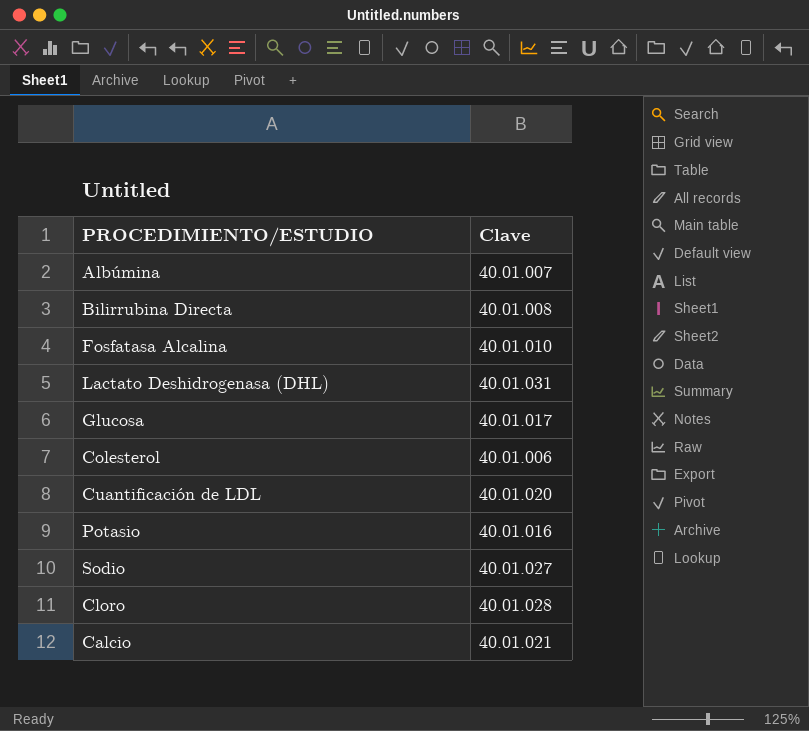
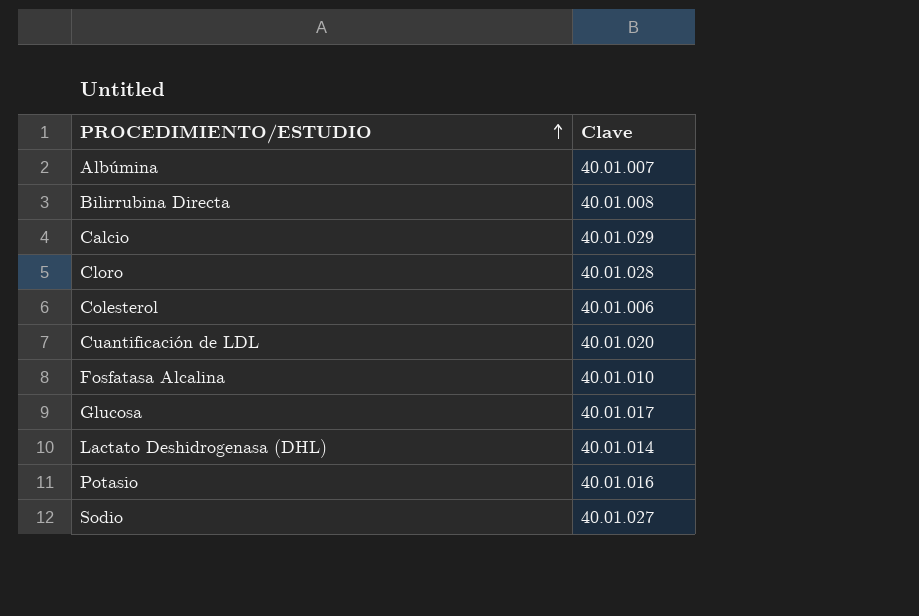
row order: none -> PROCEDIMIENTO/ESTUDIO ascending
Calcio | Clave: 40.01.021 -> 40.01.029
Lactato Deshidrogenasa (DHL) | Clave: 40.01.031 -> 40.01.014

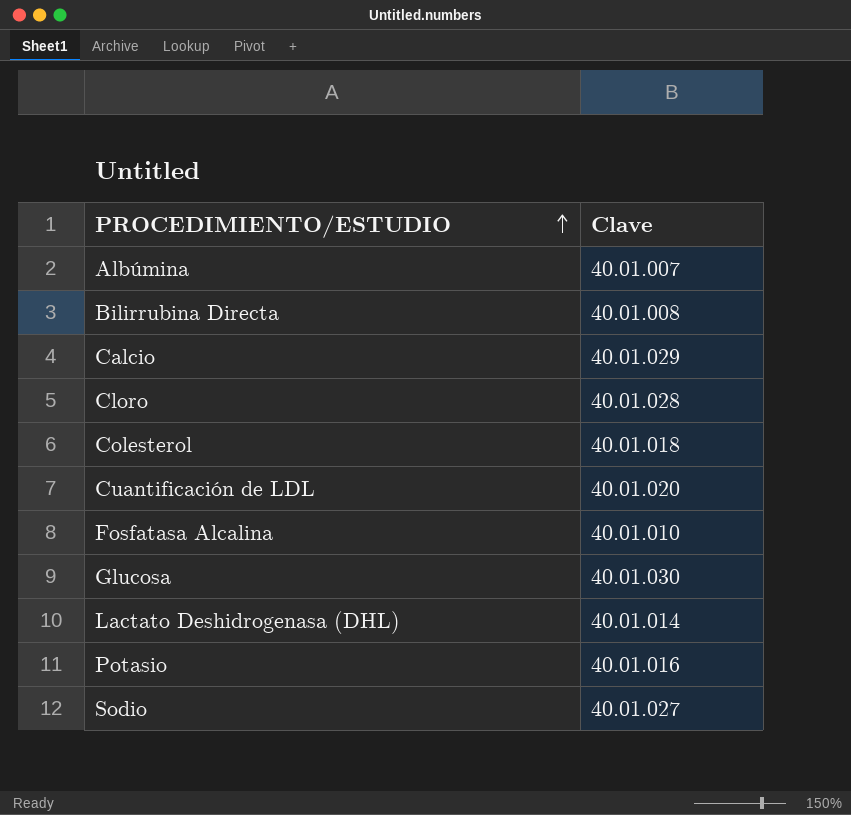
Colesterol | Clave: 40.01.006 -> 40.01.018
Glucosa | Clave: 40.01.017 -> 40.01.030

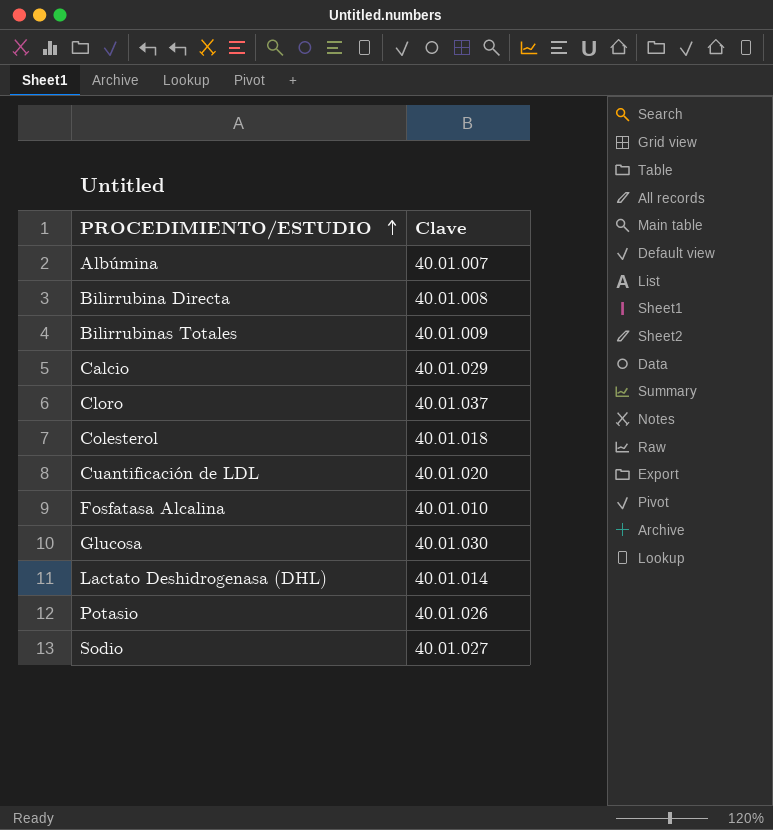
row Bilirrubinas Totales: none -> 40.01.009
Cloro | Clave: 40.01.028 -> 40.01.037
Potasio | Clave: 40.01.016 -> 40.01.026

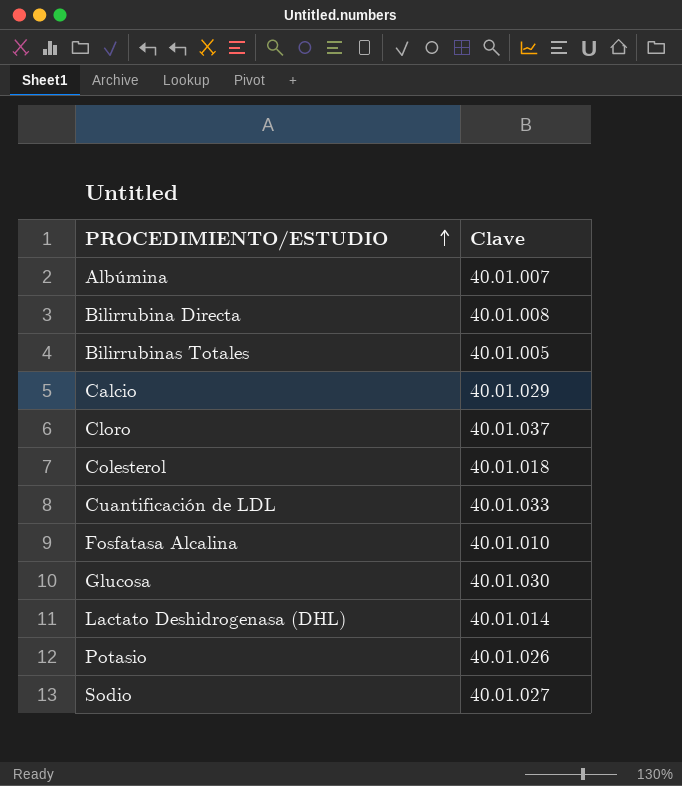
Bilirrubinas Totales | Clave: 40.01.009 -> 40.01.005
Cuantificación de LDL | Clave: 40.01.020 -> 40.01.033

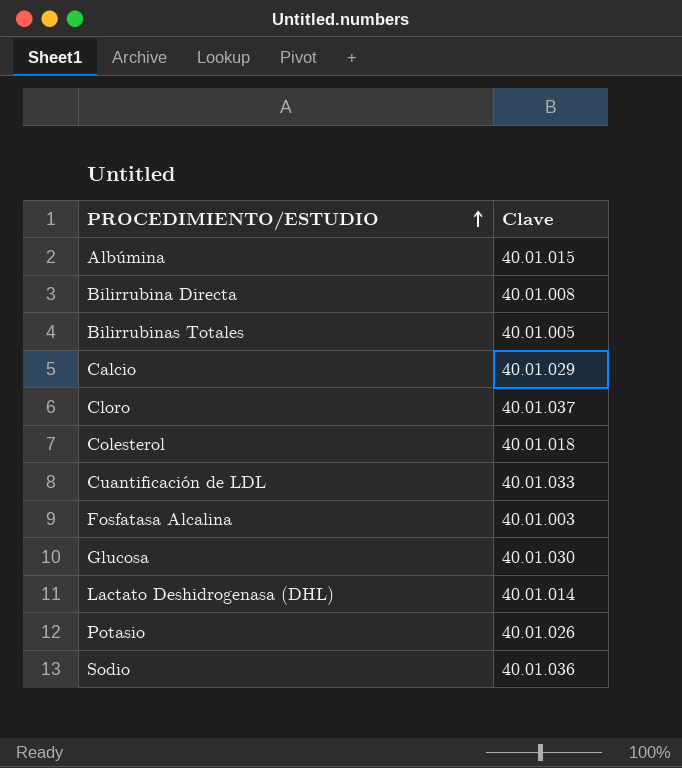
Albúmina | Clave: 40.01.007 -> 40.01.015
Fosfatasa Alcalina | Clave: 40.01.010 -> 40.01.003
Sodio | Clave: 40.01.027 -> 40.01.036

